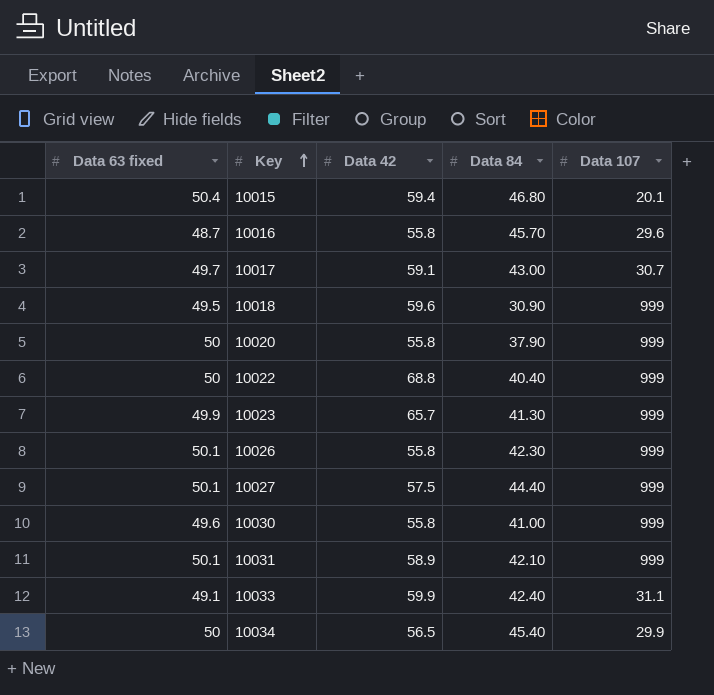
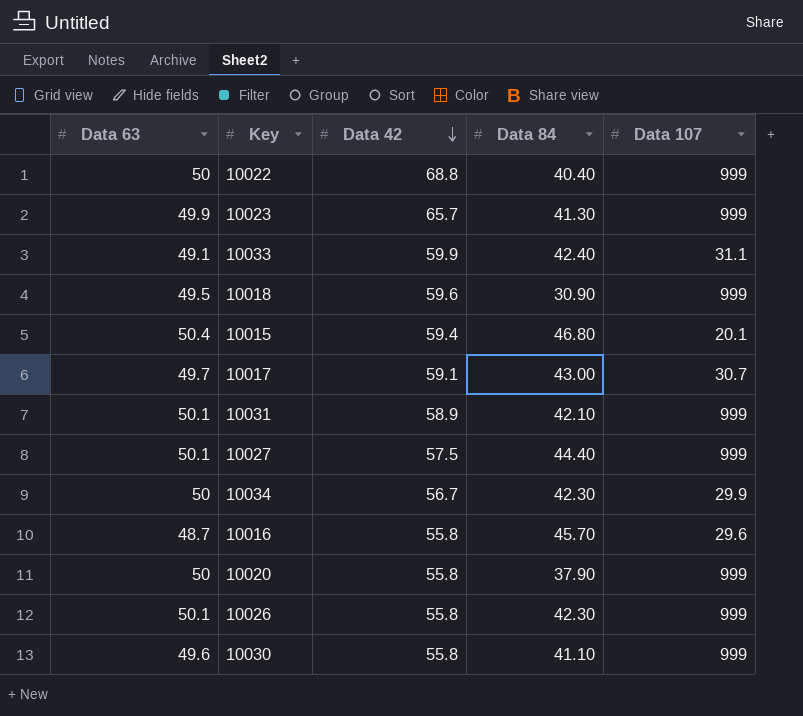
row order: Key ascending -> Data 42 descending
column name: Data 63 fixed -> Data 63
10034 | Data 42: 56.5 -> 56.7
10034 | Data 84: 45.40 -> 42.30
10030 | Data 84: 41.00 -> 41.10

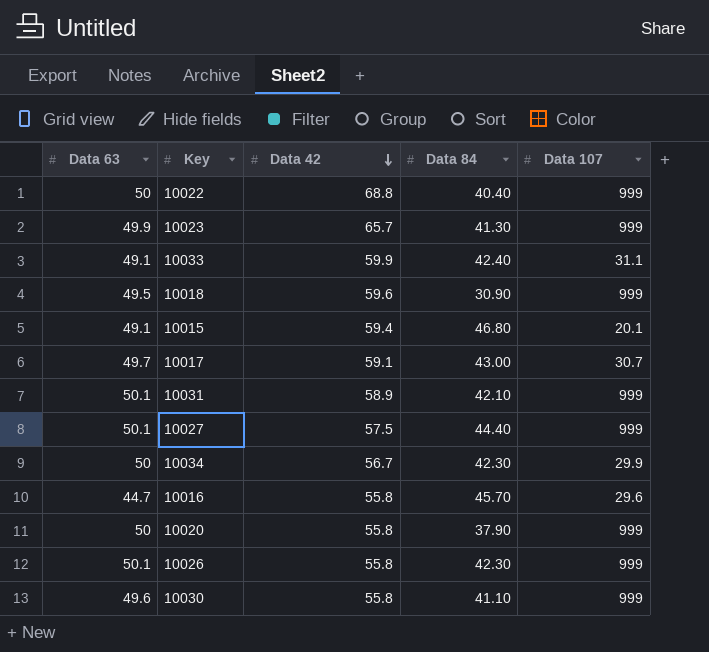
10015 | Data 63: 50.4 -> 49.1
10016 | Data 63: 48.7 -> 44.7

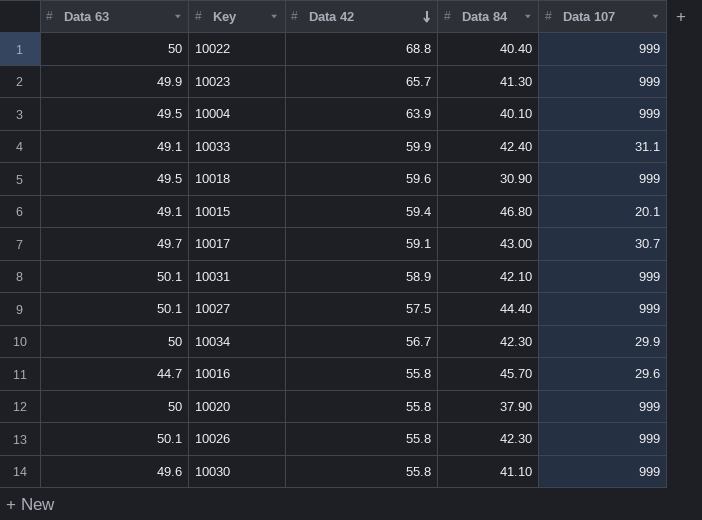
row 10004: none -> 49.5 | 63.9 | 40.10 | 999

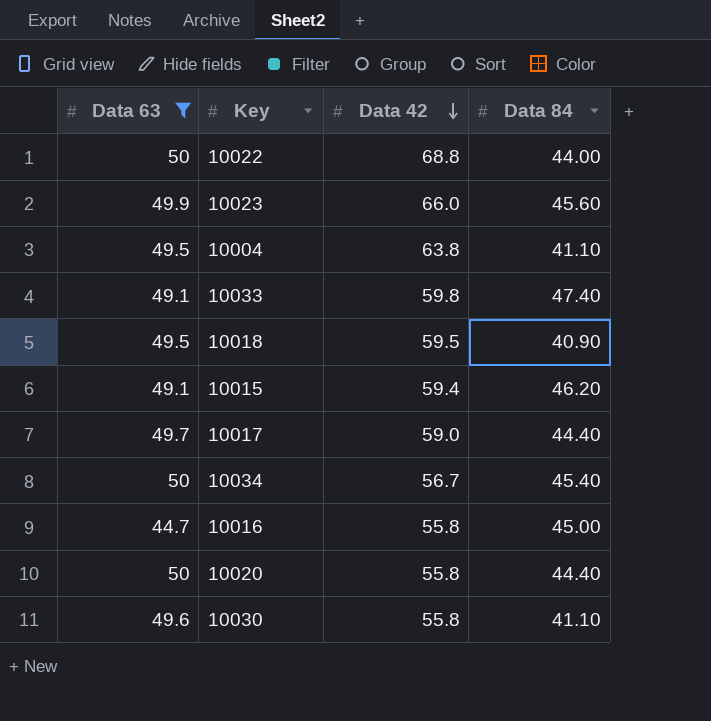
filter: none -> Data 63 != 50.1
column Data 107 | position: 5 -> none
10022 | Data 84: 40.40 -> 44.00
10023 | Data 42: 65.7 -> 66.0
10023 | Data 84: 41.30 -> 45.60
10004 | Data 42: 63.9 -> 63.8
10004 | Data 84: 40.10 -> 41.10
10033 | Data 42: 59.9 -> 59.8
10033 | Data 84: 42.40 -> 47.40
10018 | Data 42: 59.6 -> 59.5
10018 | Data 84: 30.90 -> 40.90
10015 | Data 84: 46.80 -> 46.20
10017 | Data 42: 59.1 -> 59.0
10017 | Data 84: 43.00 -> 44.40
10034 | Data 84: 42.30 -> 45.40
10016 | Data 84: 45.70 -> 45.00
10020 | Data 84: 37.90 -> 44.40

